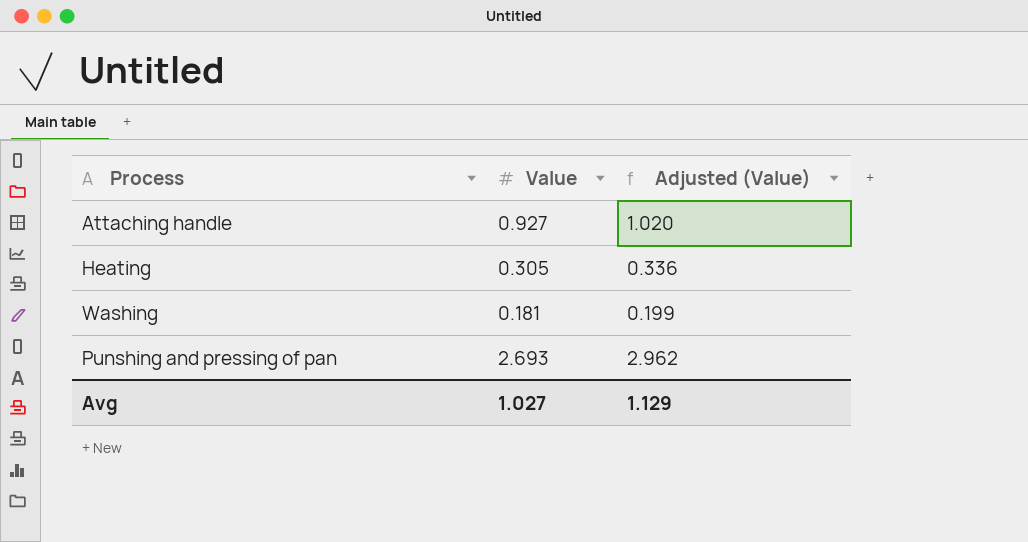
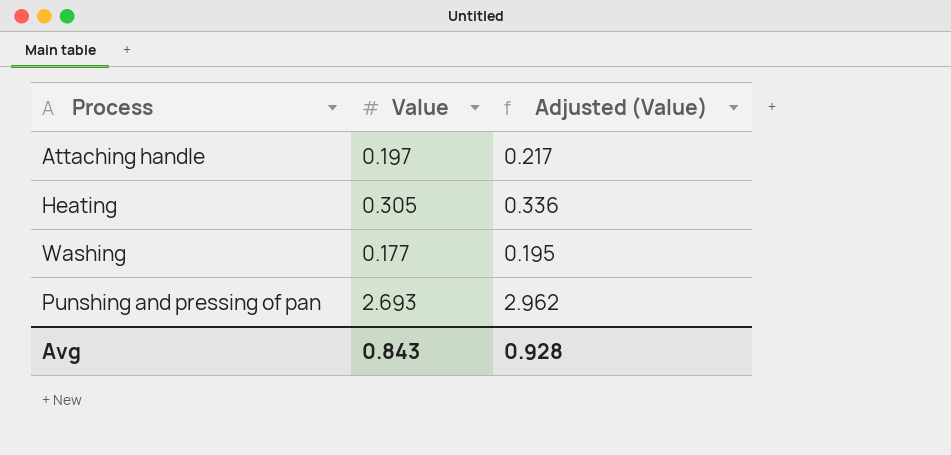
Attaching handle | Value: 0.927 -> 0.197
Attaching handle | Adjusted (Value): 1.020 -> 0.217
Washing | Value: 0.181 -> 0.177
Washing | Adjusted (Value): 0.199 -> 0.195
Avg | Value: 1.027 -> 0.843
Avg | Adjusted (Value): 1.129 -> 0.928

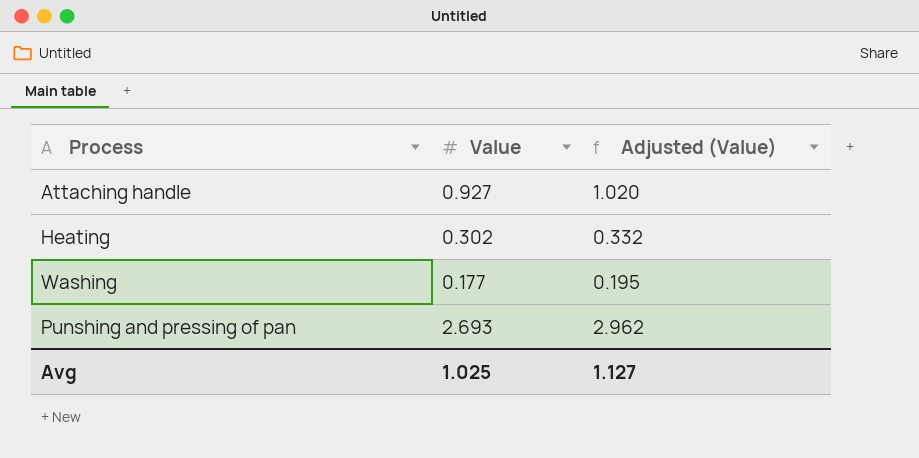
Attaching handle | Value: 0.197 -> 0.927
Attaching handle | Adjusted (Value): 0.217 -> 1.020
Heating | Value: 0.305 -> 0.302
Heating | Adjusted (Value): 0.336 -> 0.332
Avg | Value: 0.843 -> 1.025
Avg | Adjusted (Value): 0.928 -> 1.127

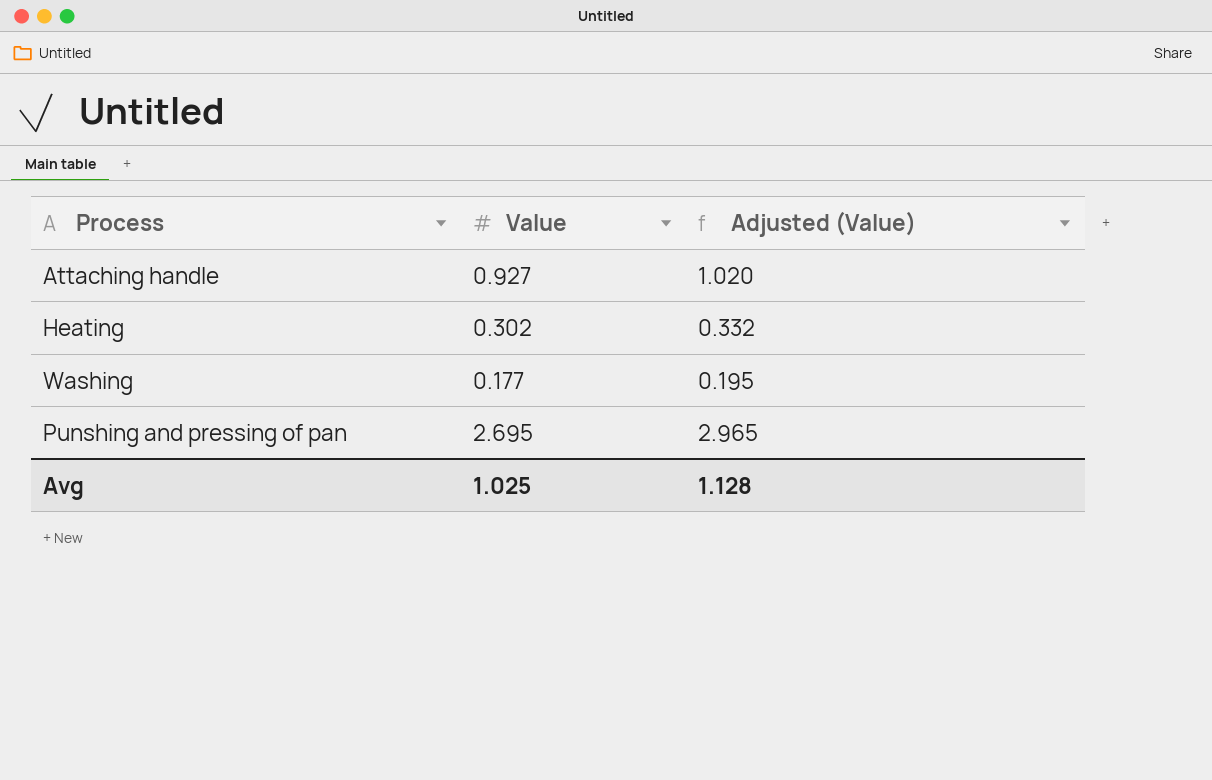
Punshing and pressing of pan | Value: 2.693 -> 2.695
Punshing and pressing of pan | Adjusted (Value): 2.962 -> 2.965
Avg | Adjusted (Value): 1.127 -> 1.128

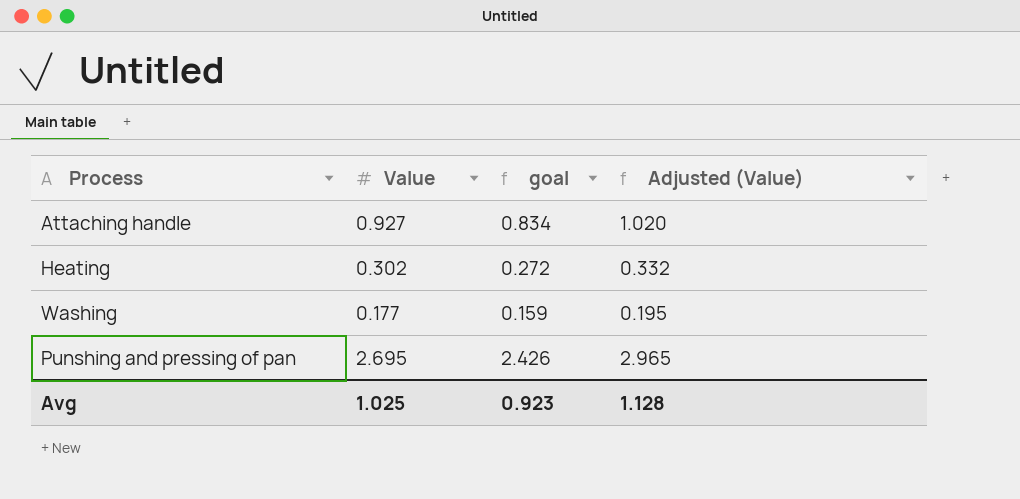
column goal | formula: none -> [Value] * 0.9

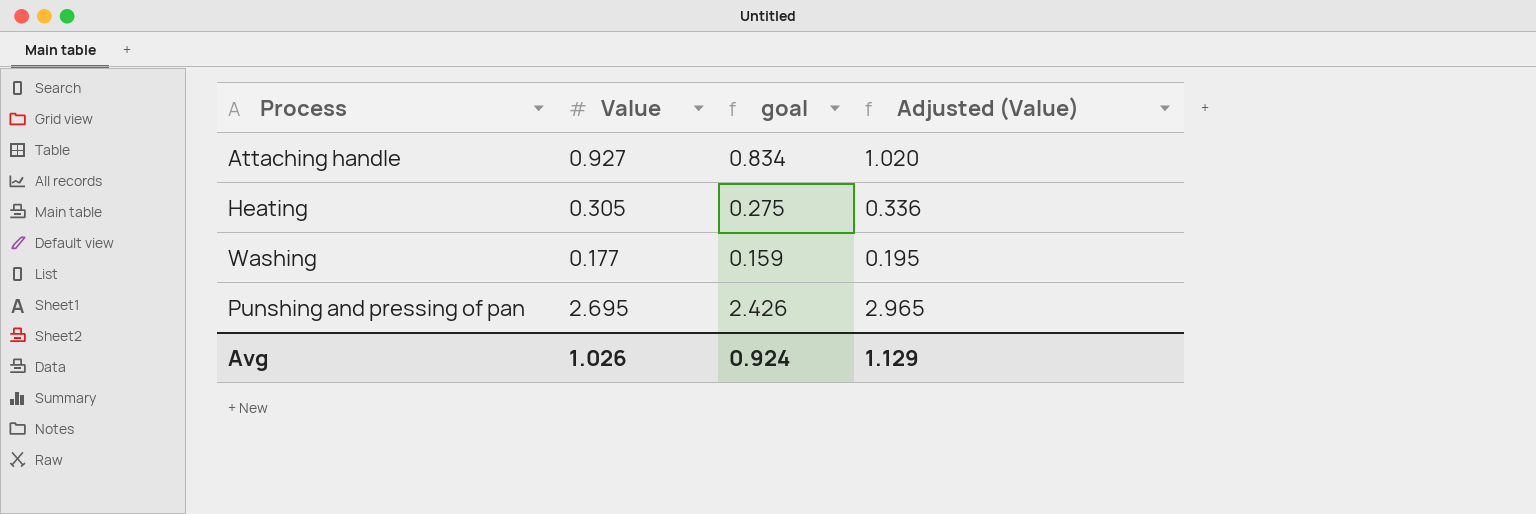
Heating | Value: 0.302 -> 0.305
Heating | goal: 0.272 -> 0.275
Heating | Adjusted (Value): 0.332 -> 0.336
Avg | Value: 1.025 -> 1.026
Avg | goal: 0.923 -> 0.924
Avg | Adjusted (Value): 1.128 -> 1.129

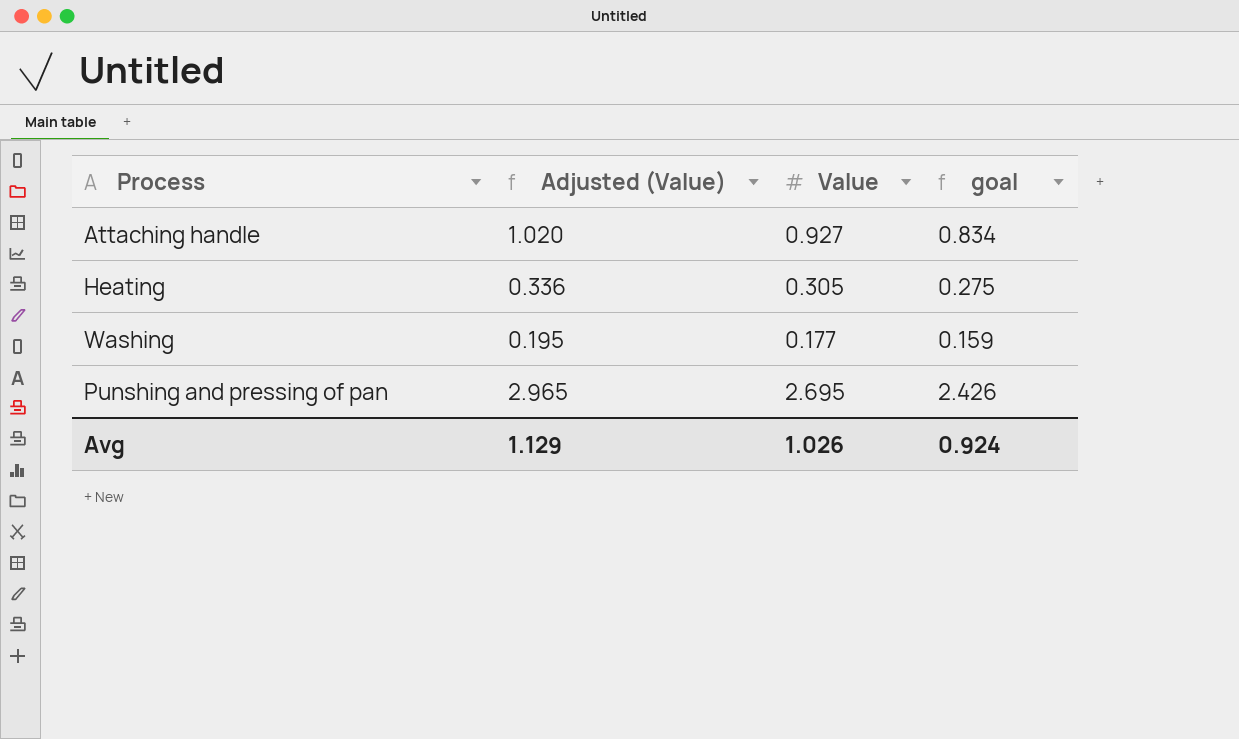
column Adjusted (Value) | position: 4 -> 2

